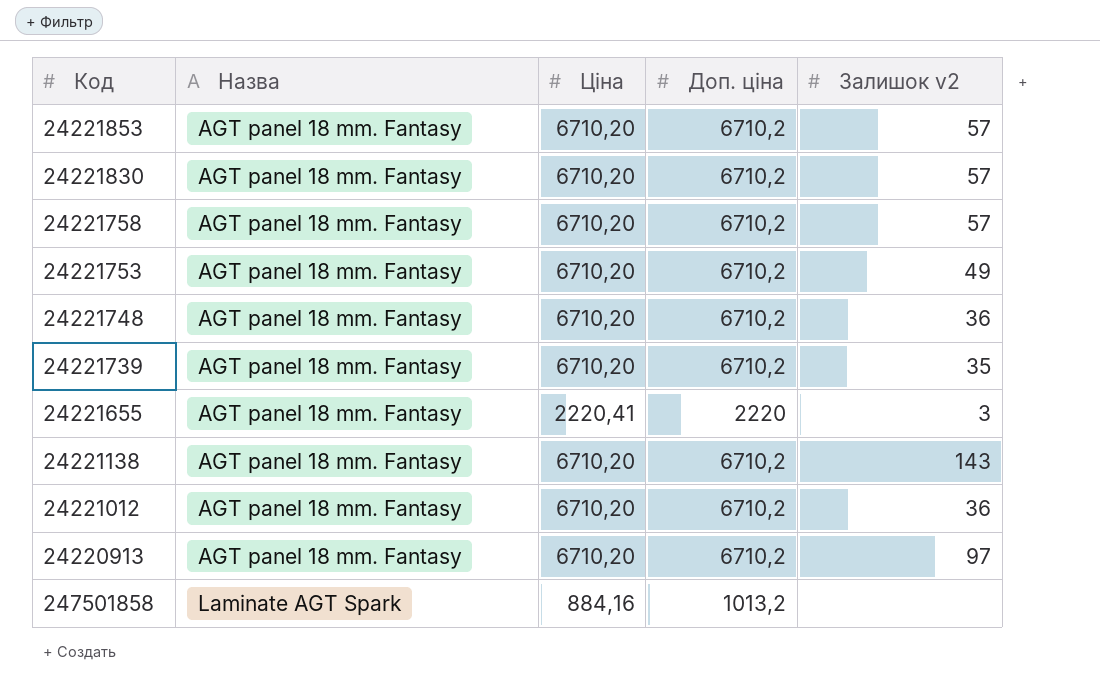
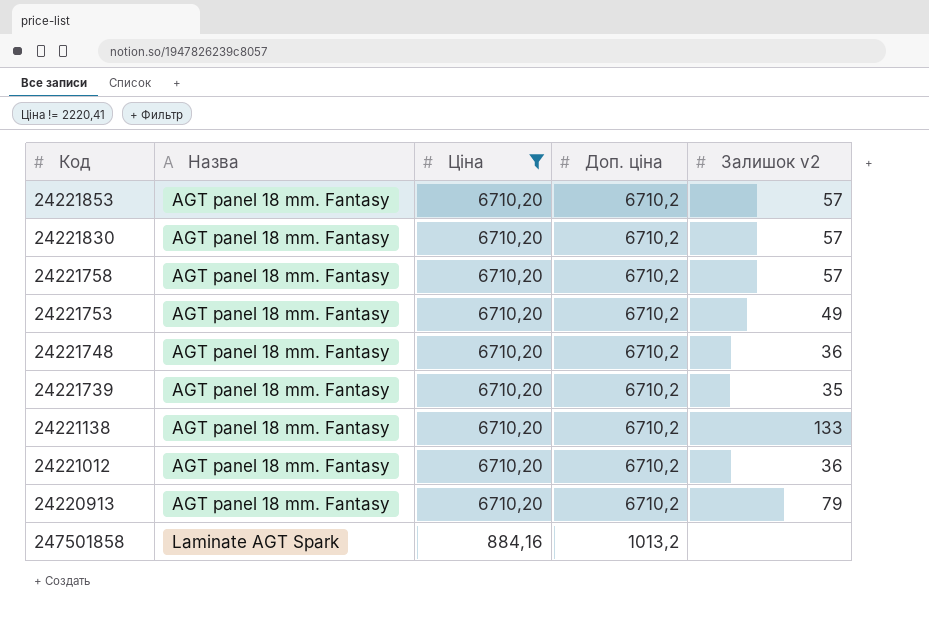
filter: none -> Ціна != 2220,41
24221138 | Залишок v2: 143 -> 133
24220913 | Залишок v2: 97 -> 79

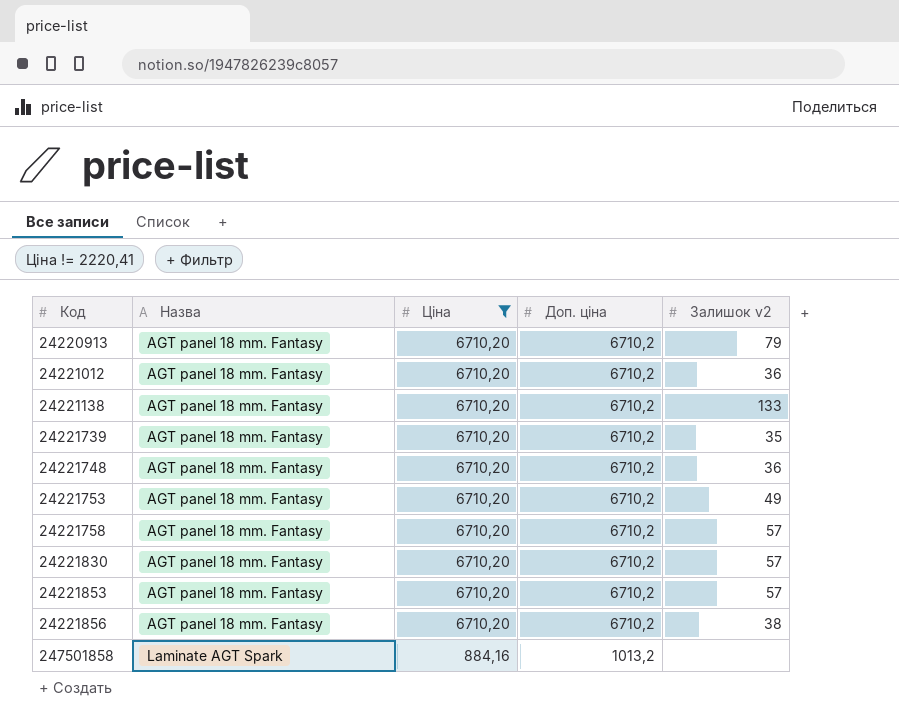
row order: Назва ascending -> Код ascending
row 24221856: none -> AGT panel 18 mm. Fantasy | 6710,20 | 6710,2 | 38

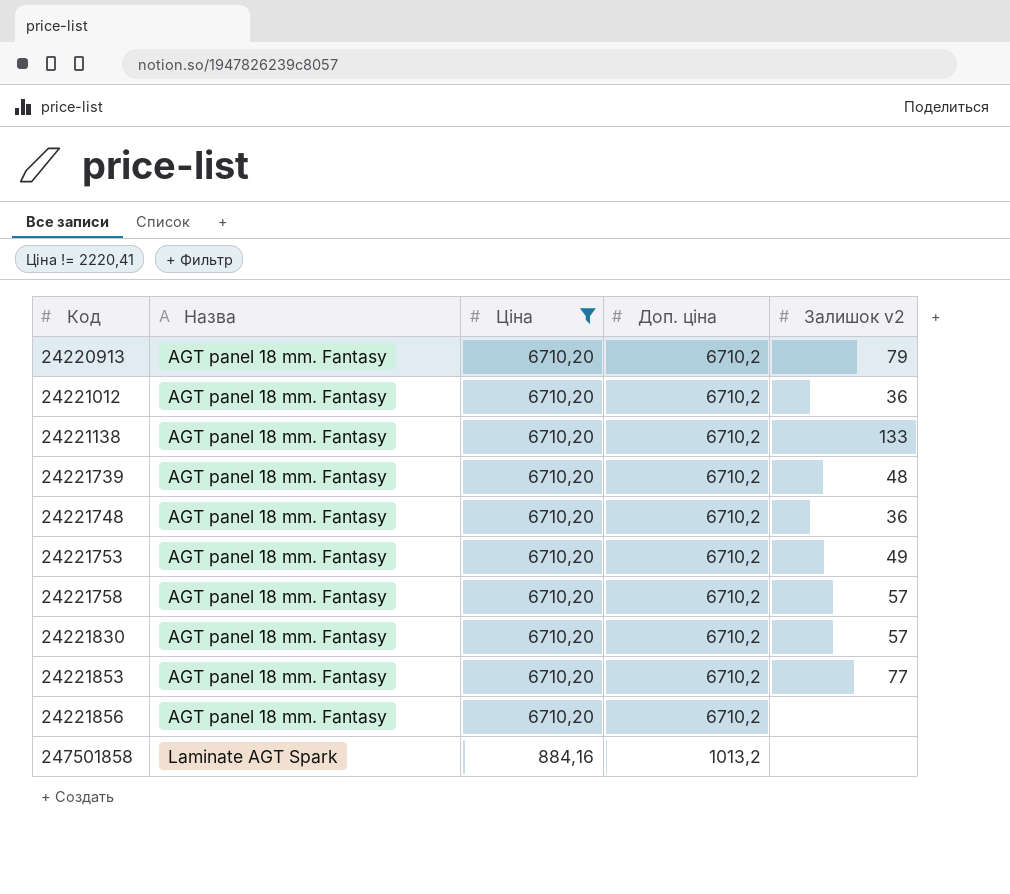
24221739 | Залишок v2: 35 -> 48
24221853 | Залишок v2: 57 -> 77
24221856 | Залишок v2: 38 -> none

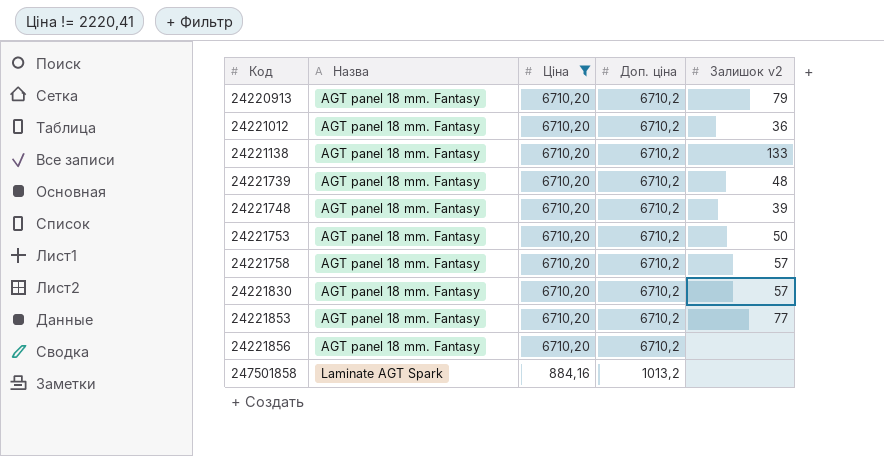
24221748 | Залишок v2: 36 -> 39
24221753 | Залишок v2: 49 -> 50

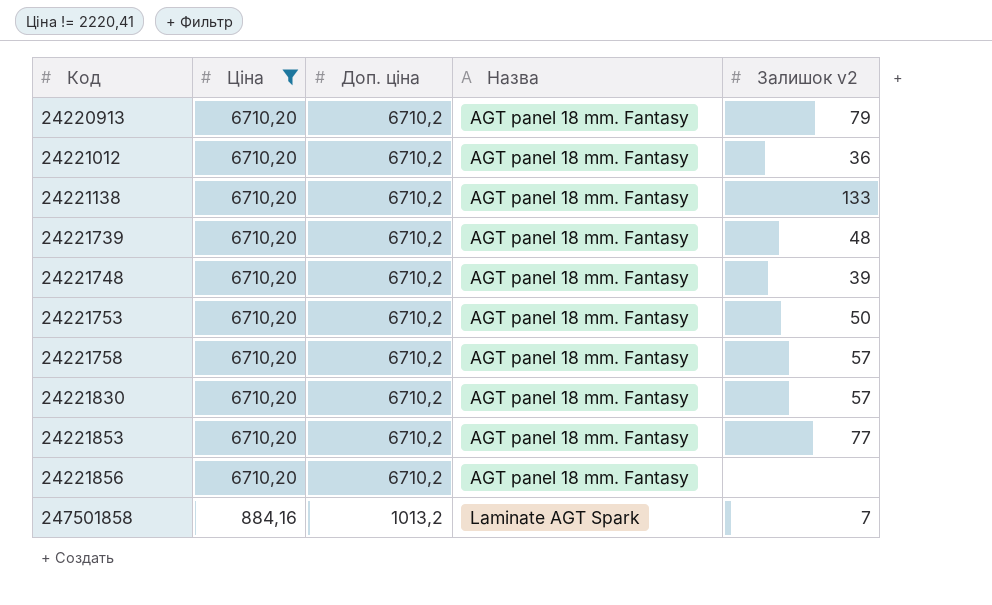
column Назва | position: 2 -> 4
247501858 | Залишок v2: none -> 7

